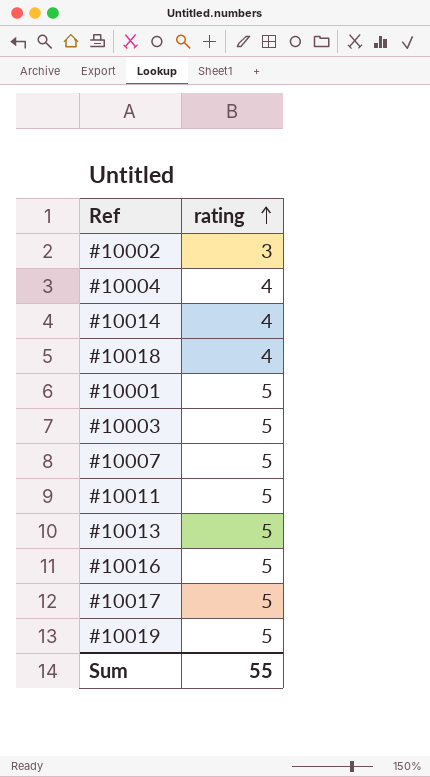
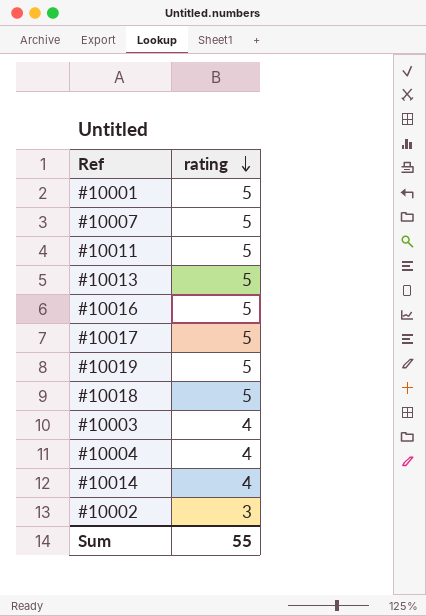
row order: rating ascending -> rating descending
#10018 | rating: 4 -> 5
#10003 | rating: 5 -> 4

